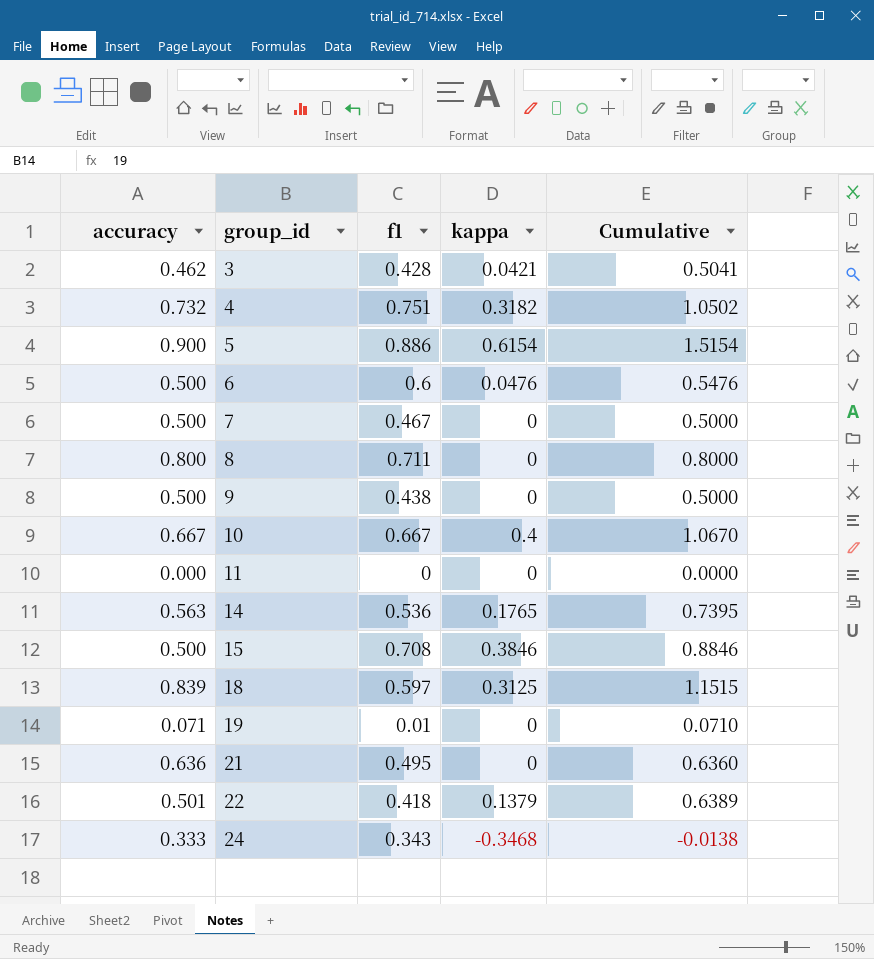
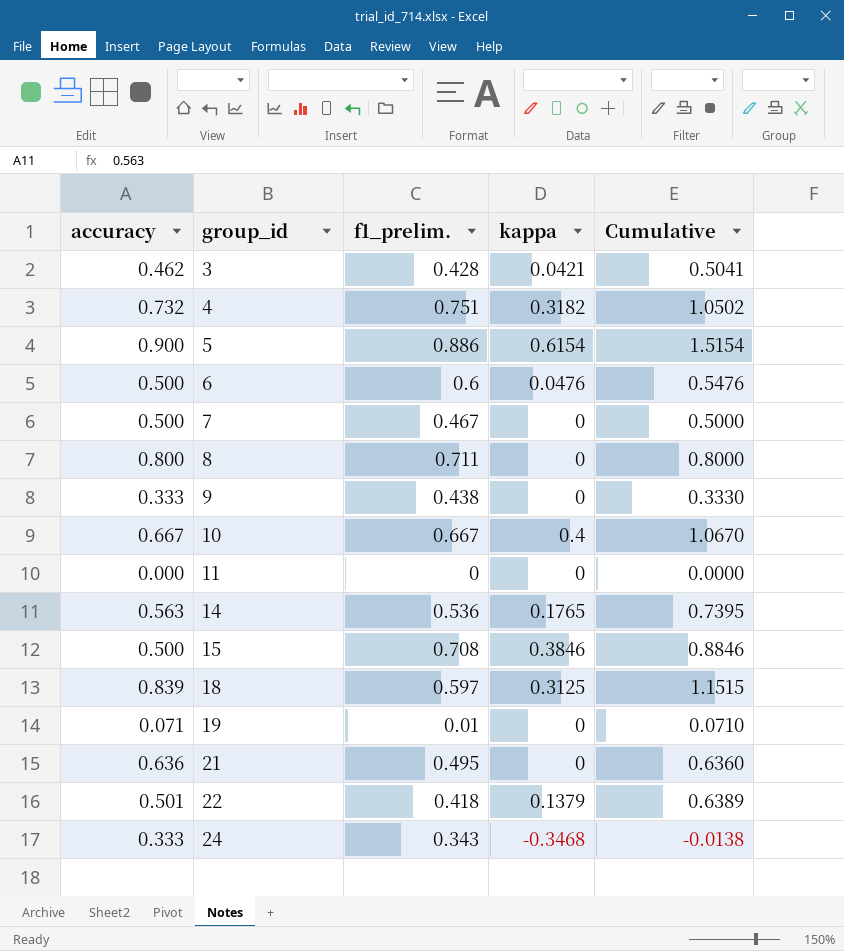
column name: f1 -> f1_prelim.
9 | accuracy: 0.500 -> 0.333
9 | Cumulative: 0.5000 -> 0.3330

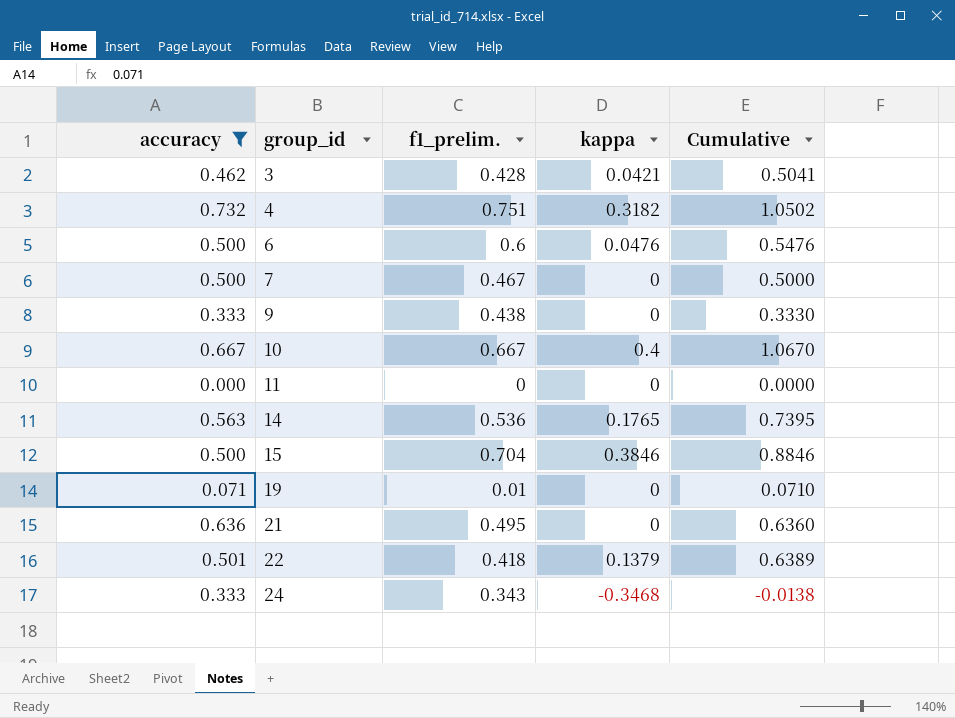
filter: none -> accuracy <= 0.732
15 | f1_prelim.: 0.708 -> 0.704

